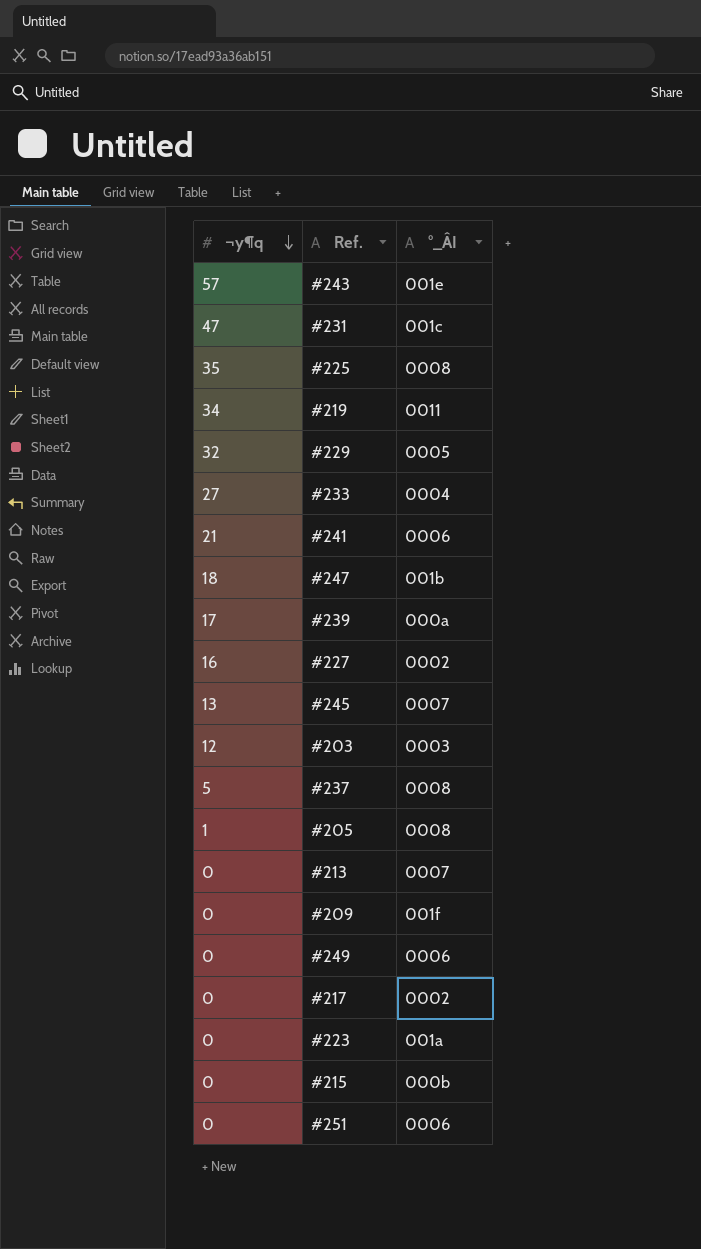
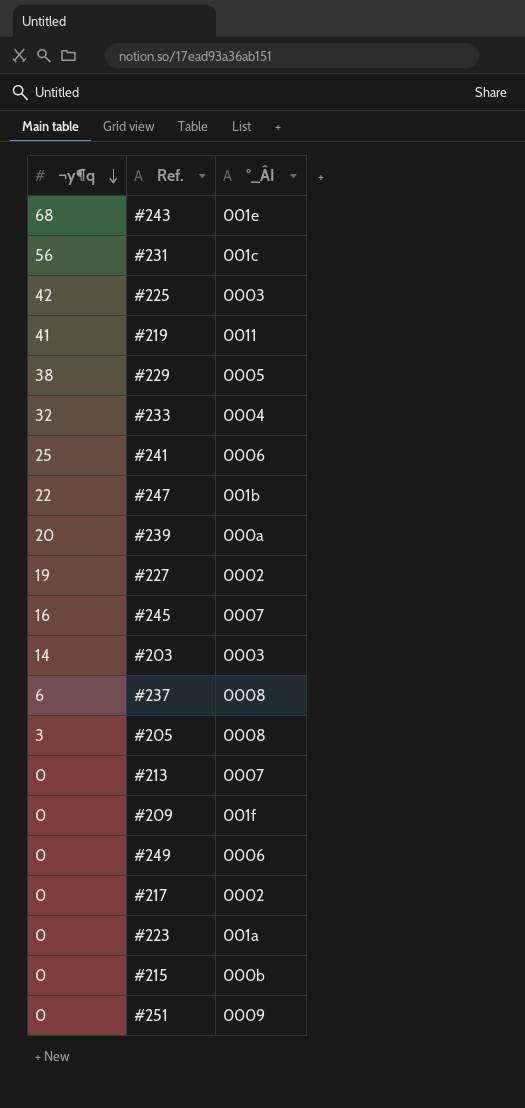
#243 | ¬y¶q: 57 -> 68
#231 | ¬y¶q: 47 -> 56
#225 | ¬y¶q: 35 -> 42
#225 | °_ÂI: 0008 -> 0003
#219 | ¬y¶q: 34 -> 41
#229 | ¬y¶q: 32 -> 38
#233 | ¬y¶q: 27 -> 32
#241 | ¬y¶q: 21 -> 25
#247 | ¬y¶q: 18 -> 22
#239 | ¬y¶q: 17 -> 20
#227 | ¬y¶q: 16 -> 19
#245 | ¬y¶q: 13 -> 16
#203 | ¬y¶q: 12 -> 14
#237 | ¬y¶q: 5 -> 6
#205 | ¬y¶q: 1 -> 3
#251 | °_ÂI: 0006 -> 0009

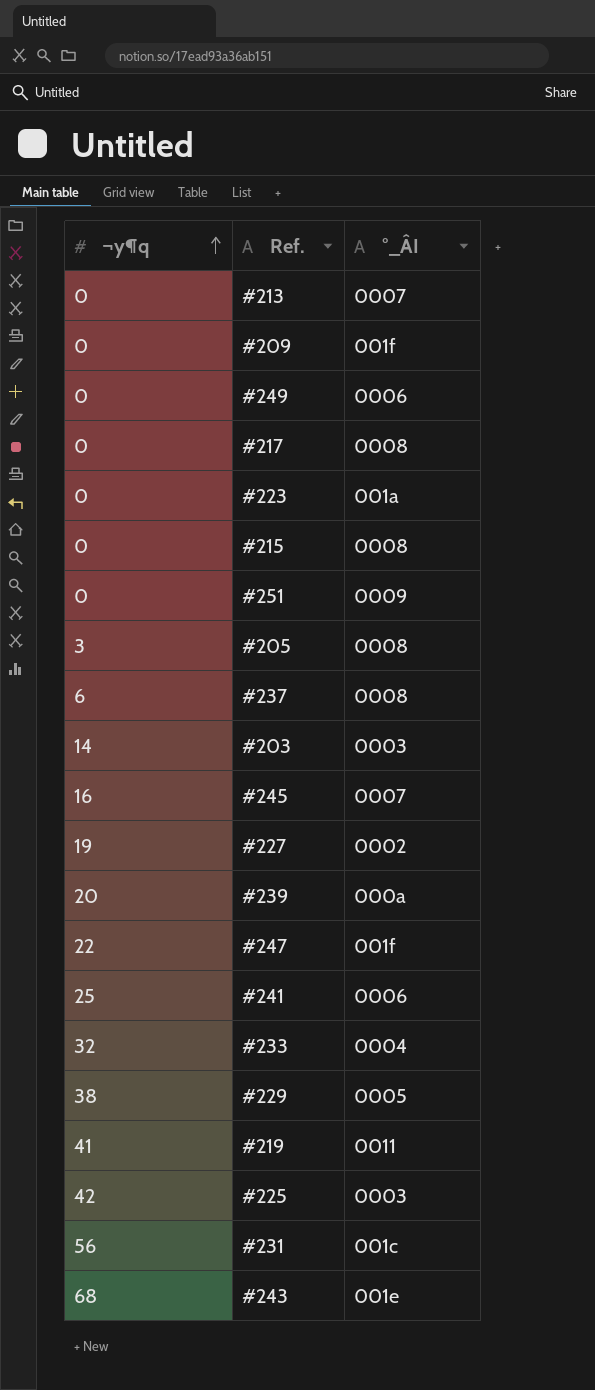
row order: ¬y¶q descending -> ¬y¶q ascending
#217 | °_ÂI: 0002 -> 0008
#215 | °_ÂI: 000b -> 0008
#247 | °_ÂI: 001b -> 001f

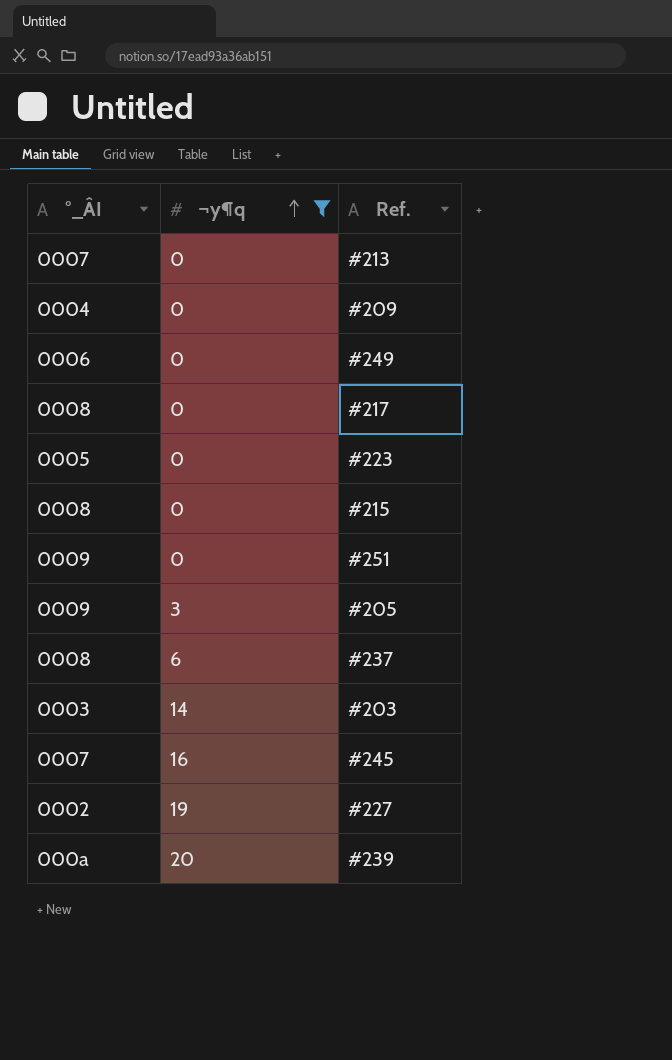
filter: none -> ¬y¶q <= 20
column °_ÂI | position: 3 -> 1
#209 | °_ÂI: 001f -> 0004
#223 | °_ÂI: 001a -> 0005
#205 | °_ÂI: 0008 -> 0009

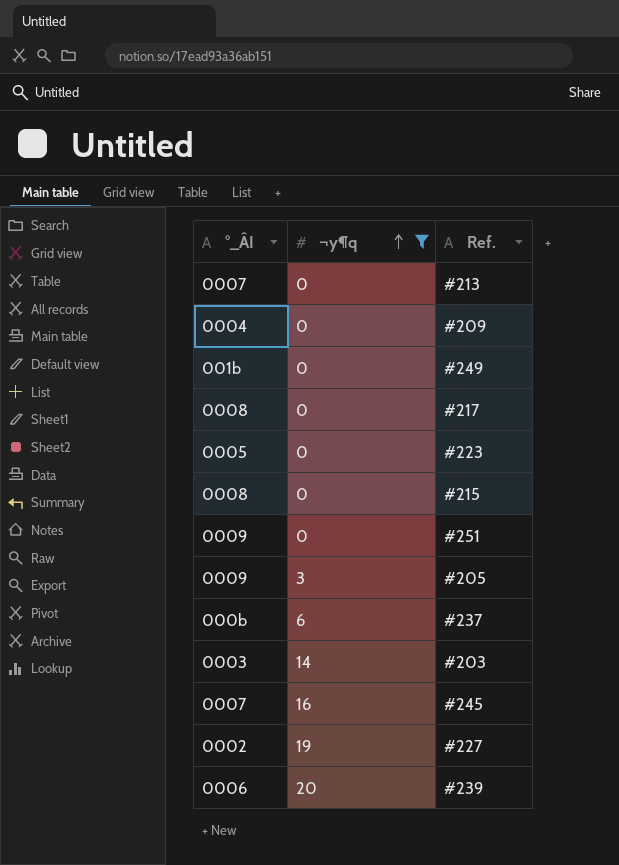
#249 | °_ÂI: 0006 -> 001b
#237 | °_ÂI: 0008 -> 000b
#239 | °_ÂI: 000a -> 0006

